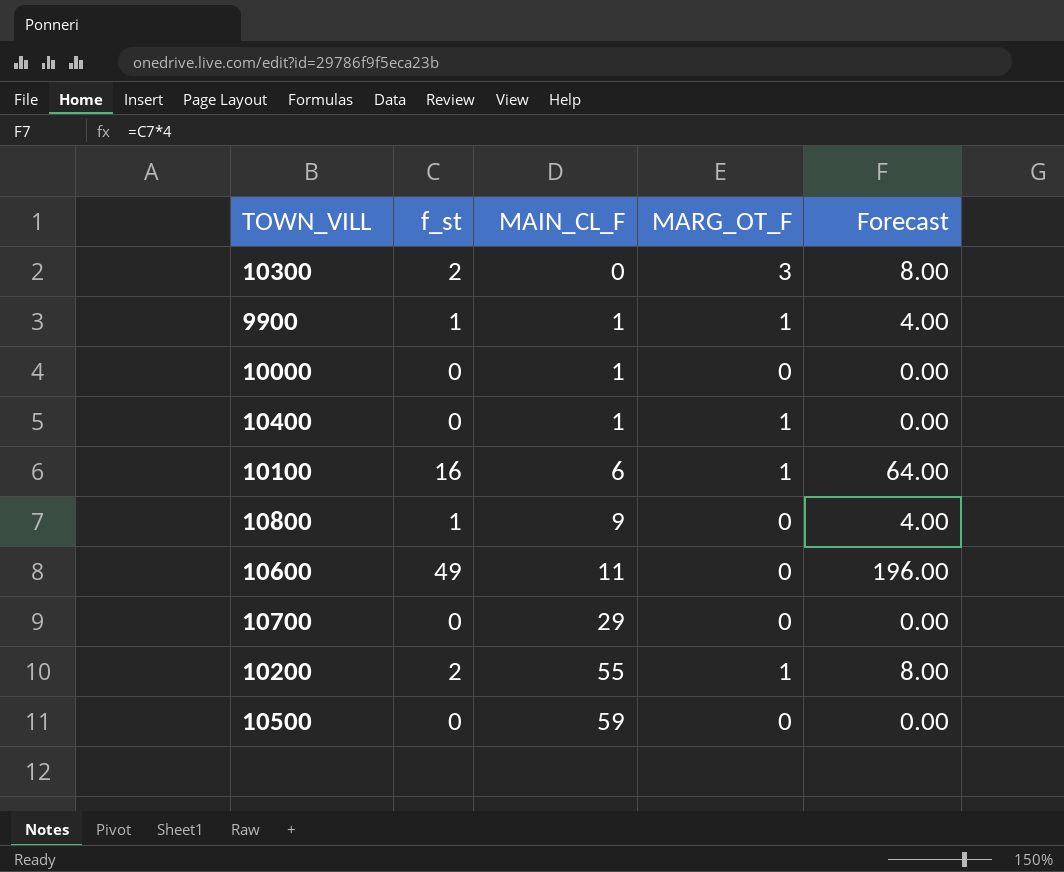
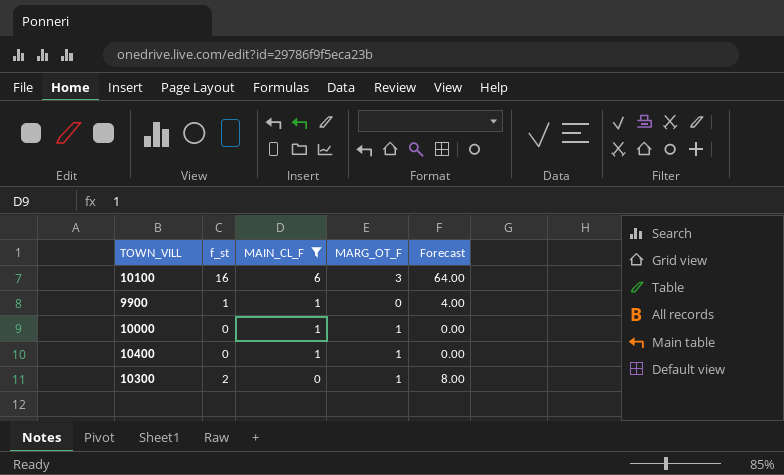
filter: none -> MAIN_CL_F <= 6
row order: MAIN_CL_F ascending -> MAIN_CL_F descending
10100 | MARG_OT_F: 1 -> 3
9900 | MARG_OT_F: 1 -> 0
10000 | MARG_OT_F: 0 -> 1
10300 | MARG_OT_F: 3 -> 1

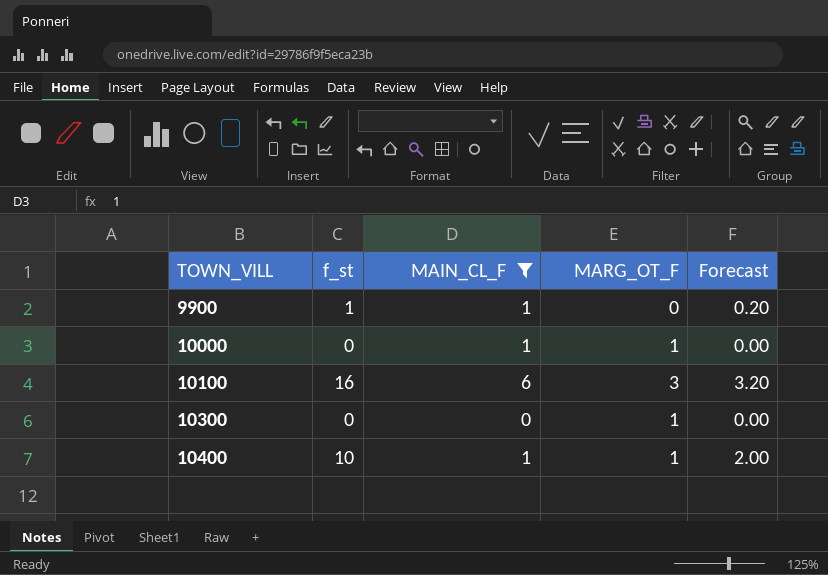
row order: MAIN_CL_F descending -> TOWN_VILL ascending
column Forecast | formula: [f_st] * 4 -> [f_st] * 0.2
10300 | f_st: 2 -> 0
10400 | f_st: 0 -> 10

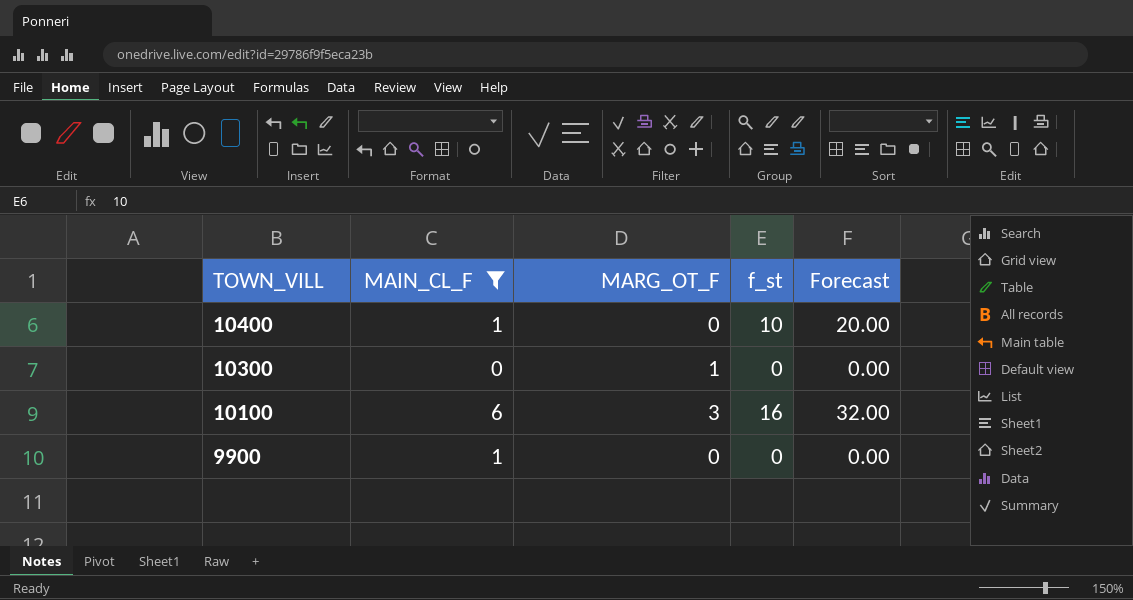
row order: TOWN_VILL ascending -> TOWN_VILL descending
column f_st | position: 2 -> 4
column Forecast | formula: [f_st] * 0.2 -> [f_st] * 2
row 10000: 0 | 1 | 1 | 0.00 -> none
10400 | MARG_OT_F: 1 -> 0
9900 | f_st: 1 -> 0

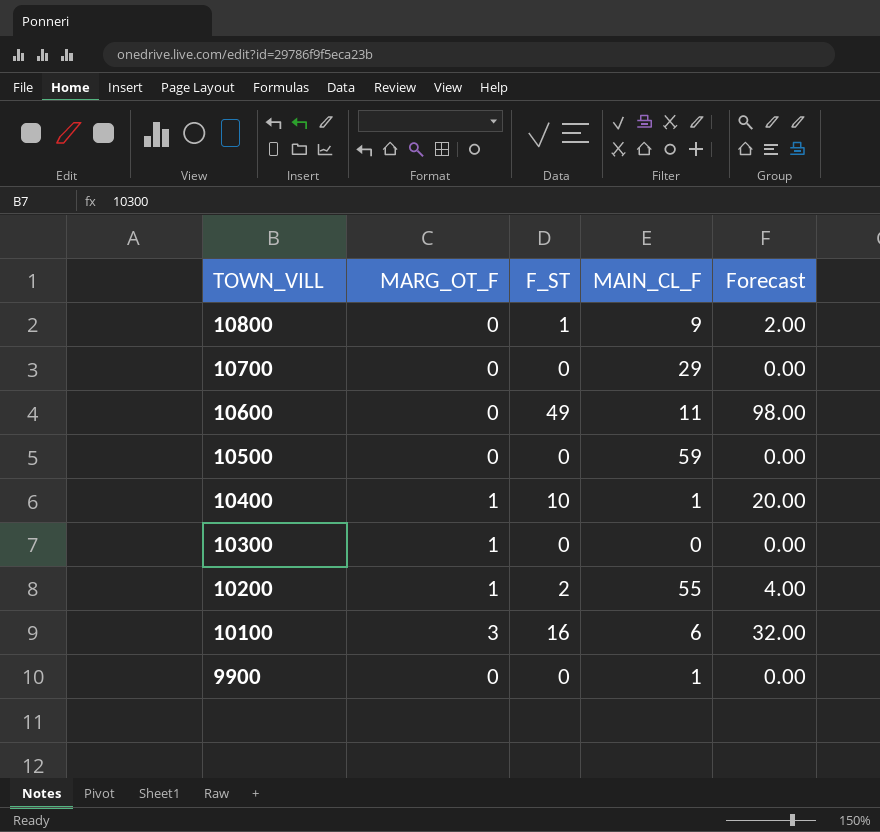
filter: MAIN_CL_F <= 6 -> none
column name: f_st -> F_ST
column MAIN_CL_F | position: 2 -> 4
10400 | MARG_OT_F: 0 -> 1

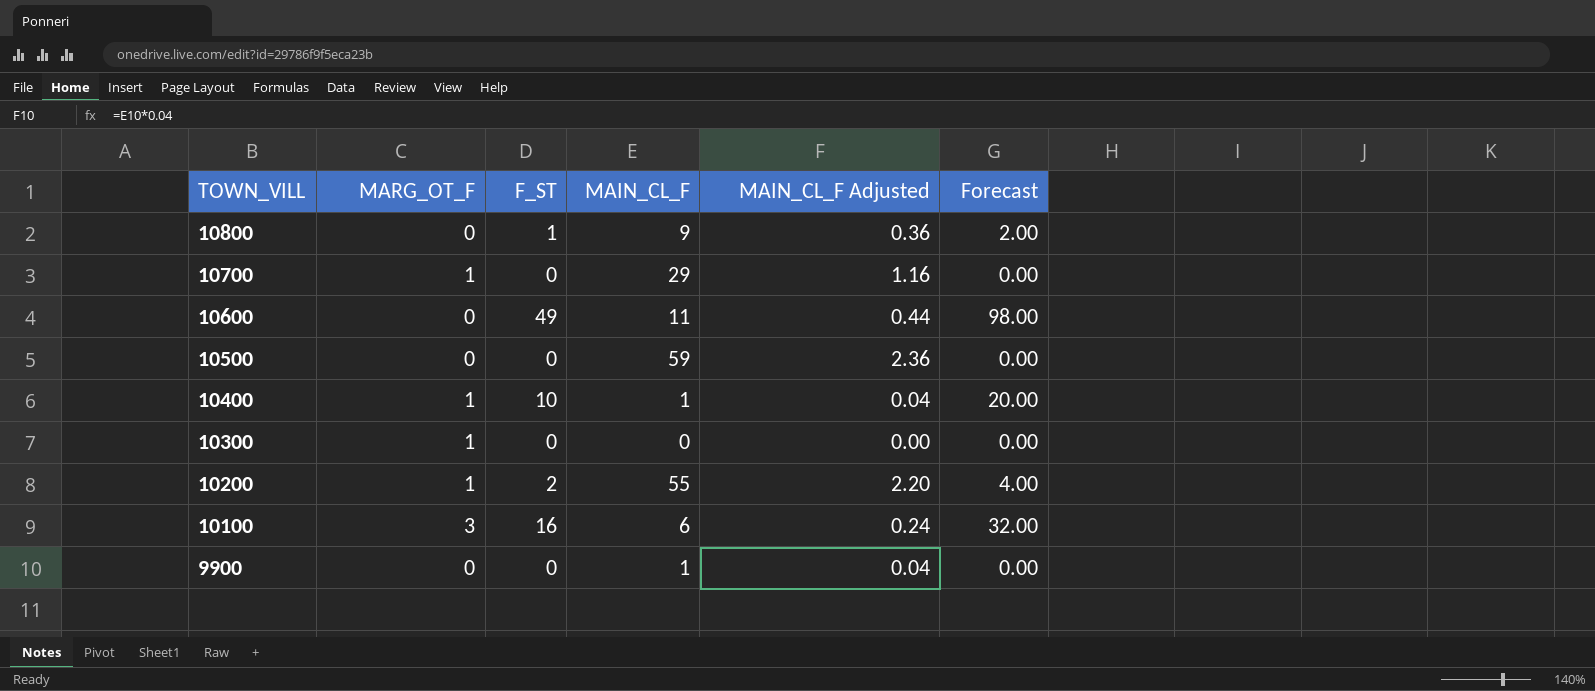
column MAIN_CL_F Adjusted | formula: none -> [MAIN_CL_F] * 0.04
10700 | MARG_OT_F: 0 -> 1

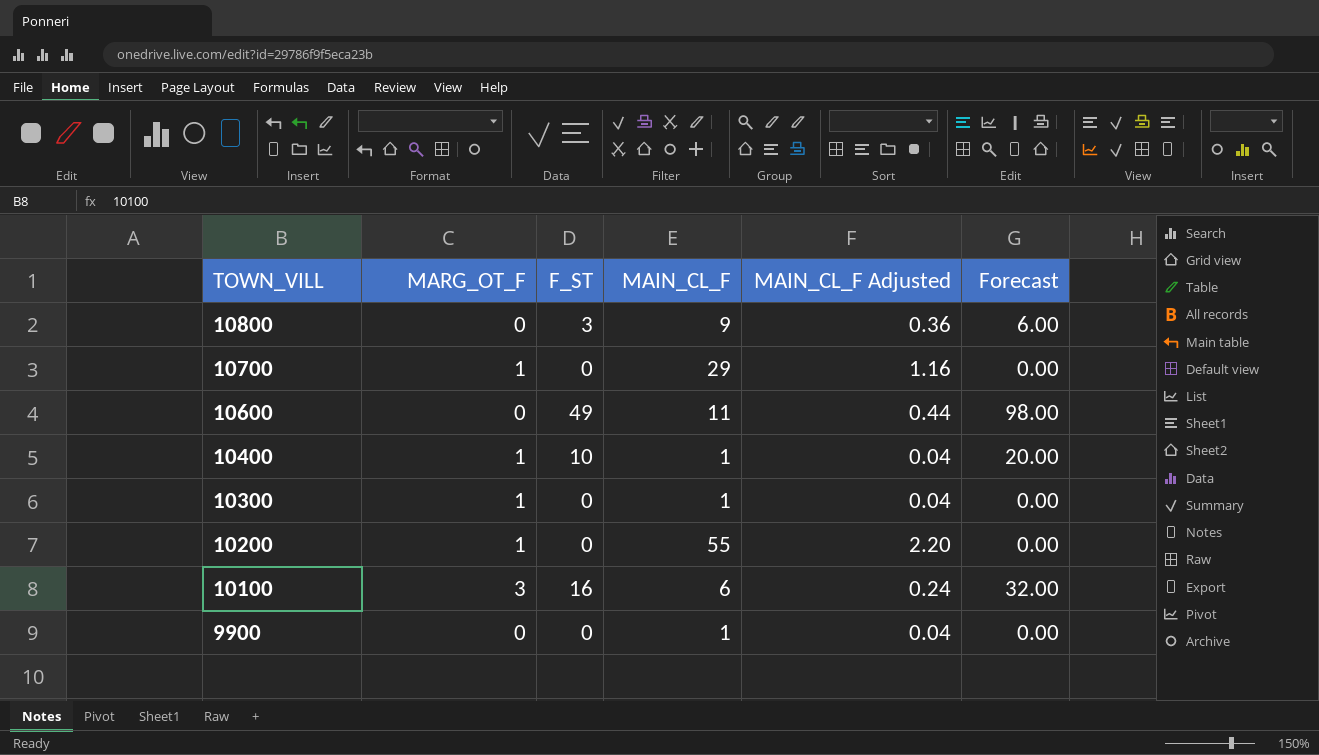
row 10500: 0 | 0 | 59 | 2.36 | 0.00 -> none
10800 | F_ST: 1 -> 3
10800 | Forecast: 2.00 -> 6.00
10300 | MAIN_CL_F: 0 -> 1
10300 | MAIN_CL_F Adjusted: 0.00 -> 0.04
10200 | F_ST: 2 -> 0
10200 | Forecast: 4.00 -> 0.00

